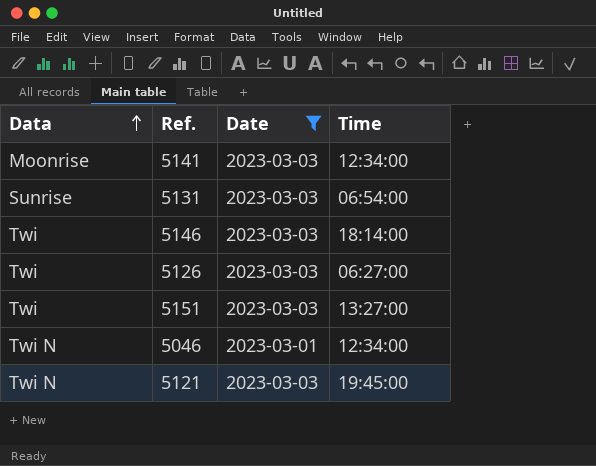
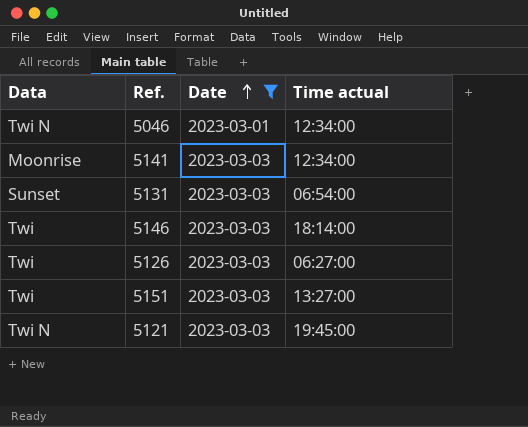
row order: Data ascending -> Date ascending
column name: Time -> Time actual
5131 | Data: Sunrise -> Sunset

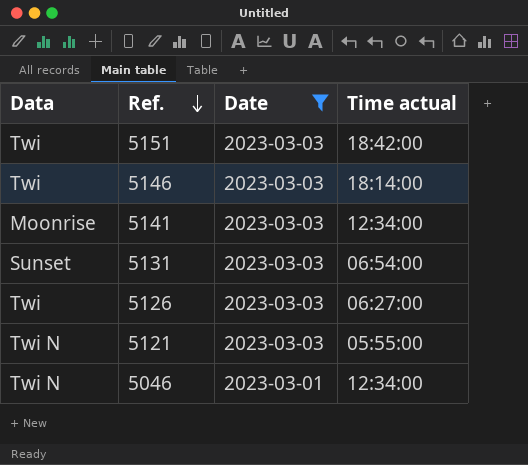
row order: Date ascending -> Ref. descending
5151 | Time actual: 13:27:00 -> 18:42:00
5121 | Time actual: 19:45:00 -> 05:55:00

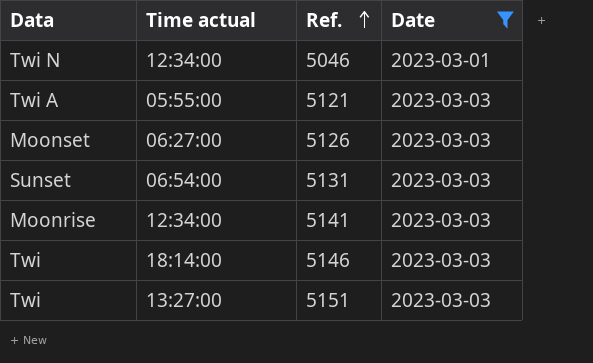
row order: Ref. descending -> Ref. ascending
column Time actual | position: 4 -> 2
5121 | Data: Twi N -> Twi A
5126 | Data: Twi -> Moonset
5151 | Time actual: 18:42:00 -> 13:27:00

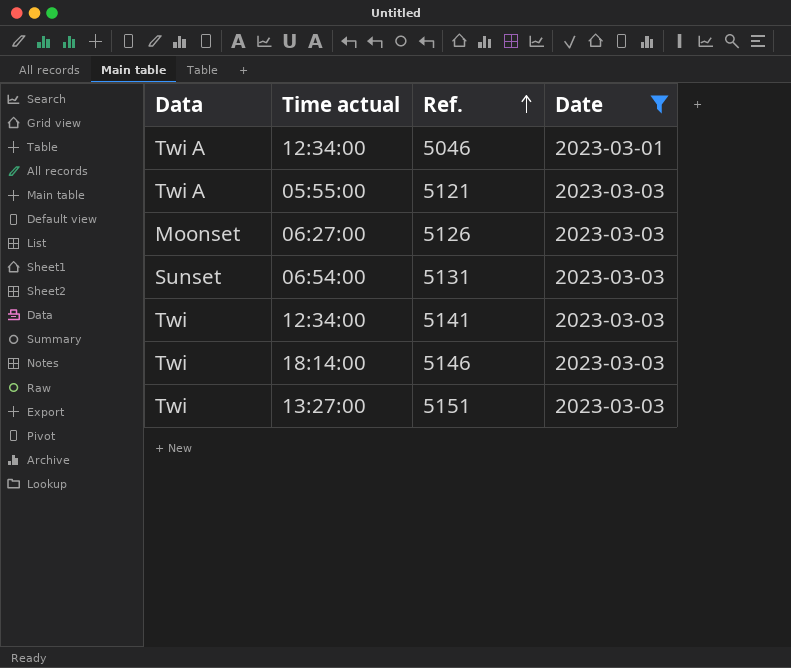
5046 | Data: Twi N -> Twi A
5141 | Data: Moonrise -> Twi

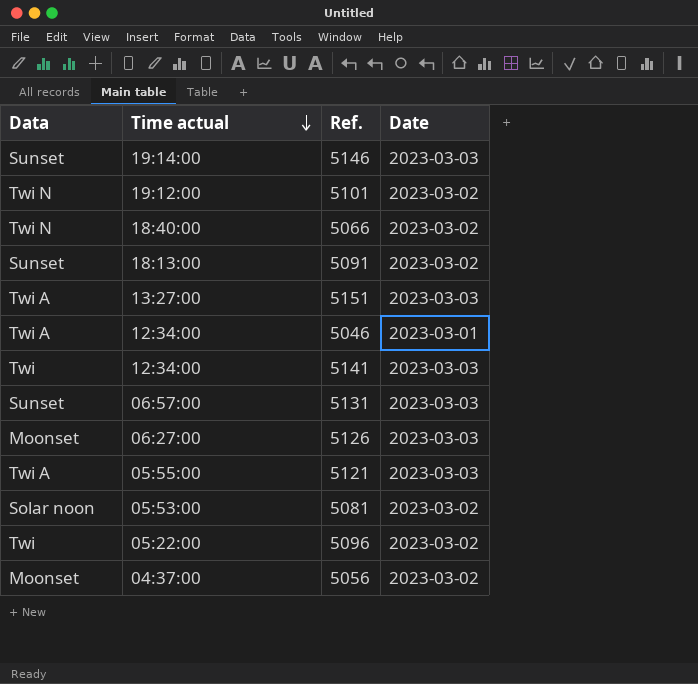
filter: Date != 2023-03-02 -> none
row order: Ref. ascending -> Time actual descending
5146 | Data: Twi -> Sunset
5146 | Time actual: 18:14:00 -> 19:14:00
5151 | Data: Twi -> Twi A
5131 | Time actual: 06:54:00 -> 06:57:00

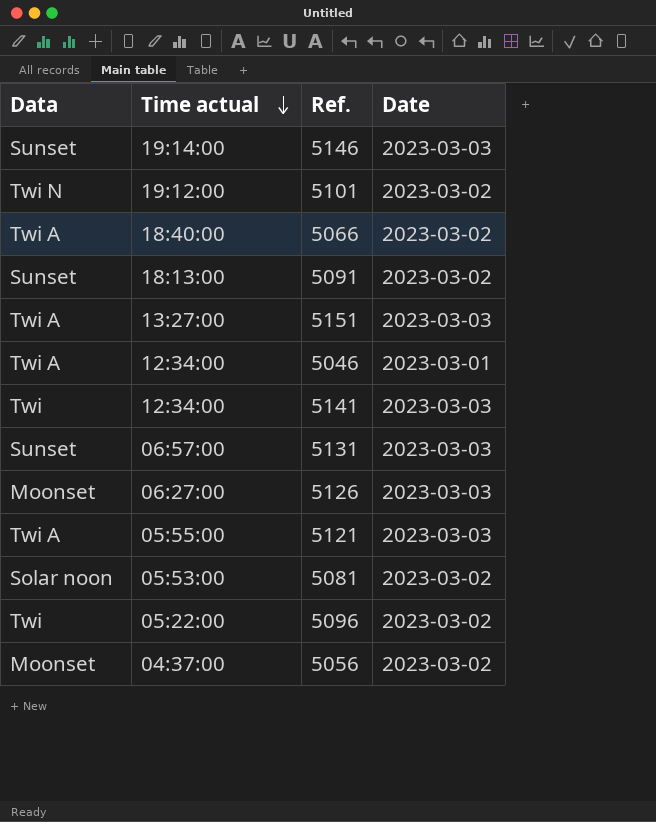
5066 | Data: Twi N -> Twi A

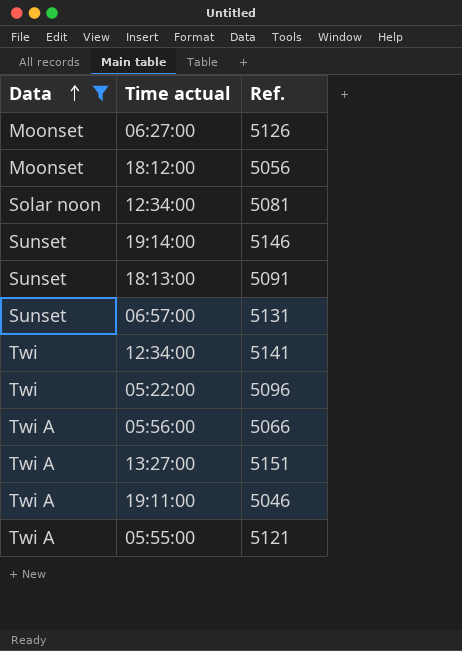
filter: none -> Data != Twi N
row order: Time actual descending -> Data ascending
column Date | position: 4 -> none
5056 | Time actual: 04:37:00 -> 18:12:00
5081 | Time actual: 05:53:00 -> 12:34:00
5066 | Time actual: 18:40:00 -> 05:56:00
5046 | Time actual: 12:34:00 -> 19:11:00

